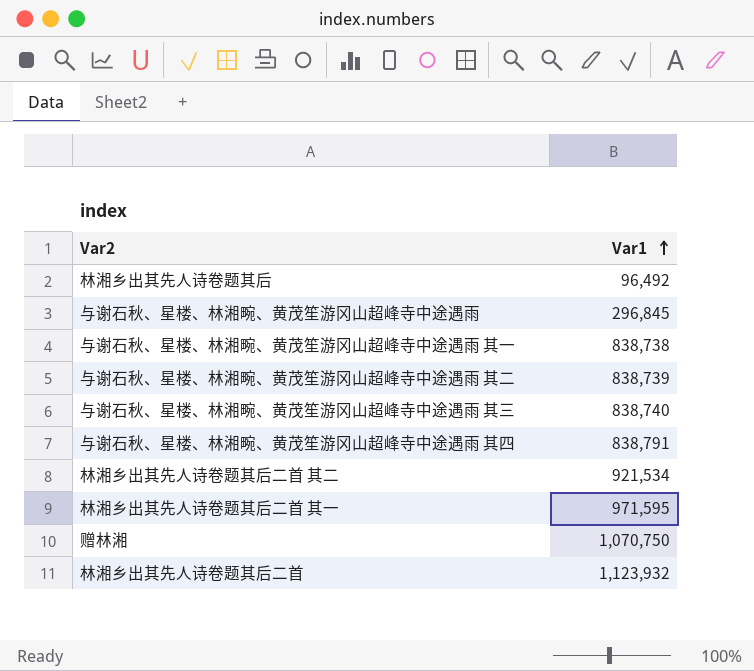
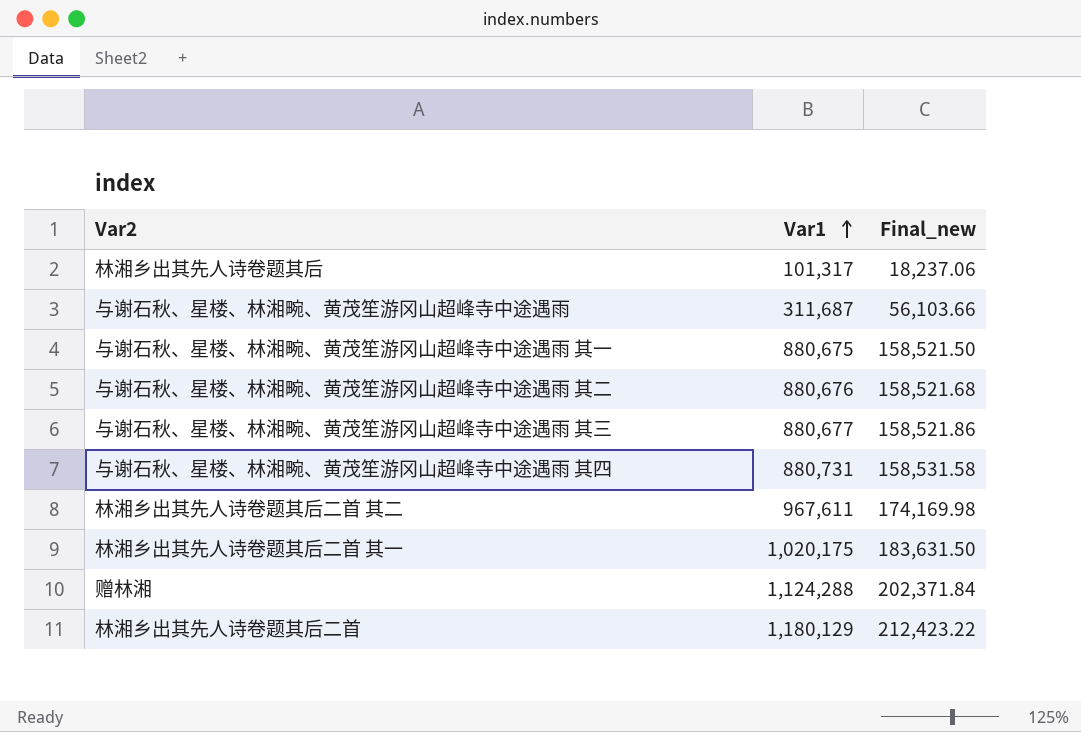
column Final_new | formula: none -> [Var1] * 0.18
林湘乡出其先人诗卷题其后 | Var1: 96,492 -> 101,317
与谢石秋、星楼、林湘畹、黄茂笙游冈山超峰寺中途遇雨 | Var1: 296,845 -> 311,687
与谢石秋、星楼、林湘畹、黄茂笙游冈山超峰寺中途遇雨 其一 | Var1: 838,738 -> 880,675
与谢石秋、星楼、林湘畹、黄茂笙游冈山超峰寺中途遇雨 其二 | Var1: 838,739 -> 880,676
与谢石秋、星楼、林湘畹、黄茂笙游冈山超峰寺中途遇雨 其三 | Var1: 838,740 -> 880,677
与谢石秋、星楼、林湘畹、黄茂笙游冈山超峰寺中途遇雨 其四 | Var1: 838,791 -> 880,731
林湘乡出其先人诗卷题其后二首 其二 | Var1: 921,534 -> 967,611
林湘乡出其先人诗卷题其后二首 其一 | Var1: 971,595 -> 1,020,175
赠林湘 | Var1: 1,070,750 -> 1,124,288
林湘乡出其先人诗卷题其后二首 | Var1: 1,123,932 -> 1,180,129

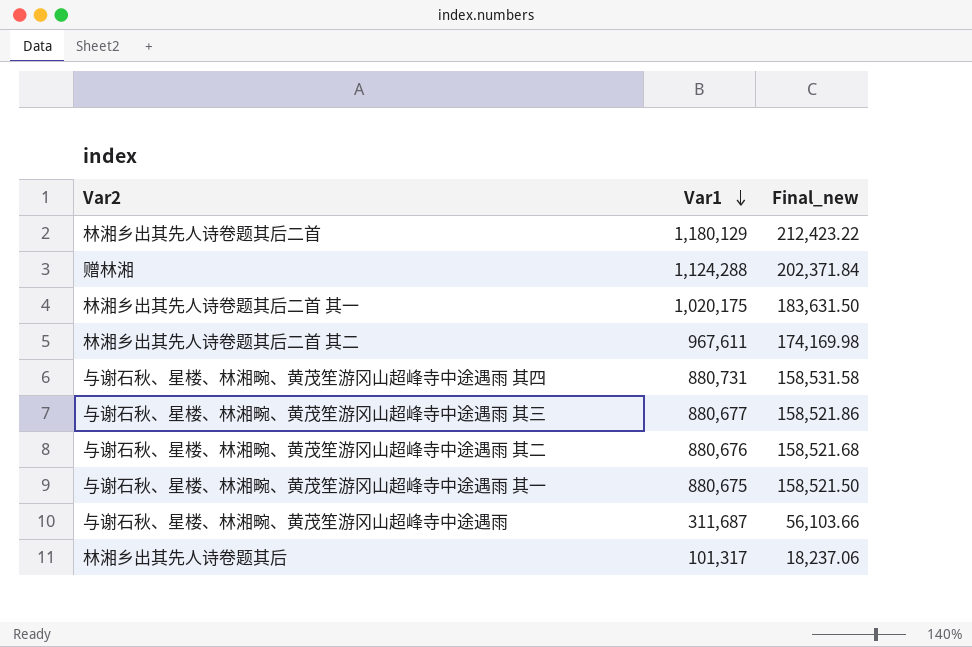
row order: Var1 ascending -> Var1 descending

